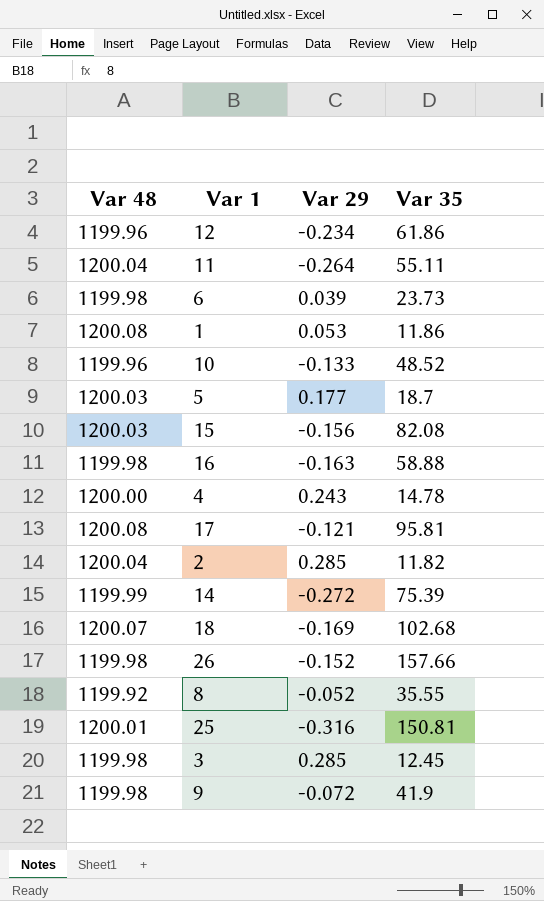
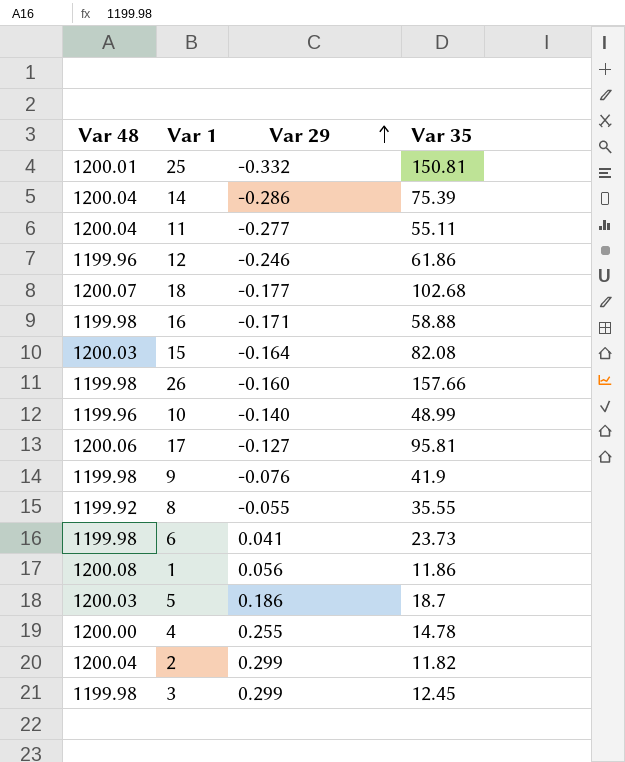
row order: none -> Var 29 ascending
25 | Var 29: -0.316 -> -0.332
14 | Var 48: 1199.99 -> 1200.04
14 | Var 29: -0.272 -> -0.286
11 | Var 29: -0.264 -> -0.277
12 | Var 29: -0.234 -> -0.246
18 | Var 29: -0.169 -> -0.177
16 | Var 29: -0.163 -> -0.171
15 | Var 29: -0.156 -> -0.164
26 | Var 29: -0.152 -> -0.160
10 | Var 29: -0.133 -> -0.140
10 | Var 35: 48.52 -> 48.99
17 | Var 48: 1200.08 -> 1200.06
17 | Var 29: -0.121 -> -0.127
9 | Var 29: -0.072 -> -0.076
8 | Var 29: -0.052 -> -0.055
6 | Var 29: 0.039 -> 0.041
1 | Var 29: 0.053 -> 0.056
5 | Var 29: 0.177 -> 0.186
4 | Var 29: 0.243 -> 0.255
2 | Var 29: 0.285 -> 0.299
3 | Var 29: 0.285 -> 0.299

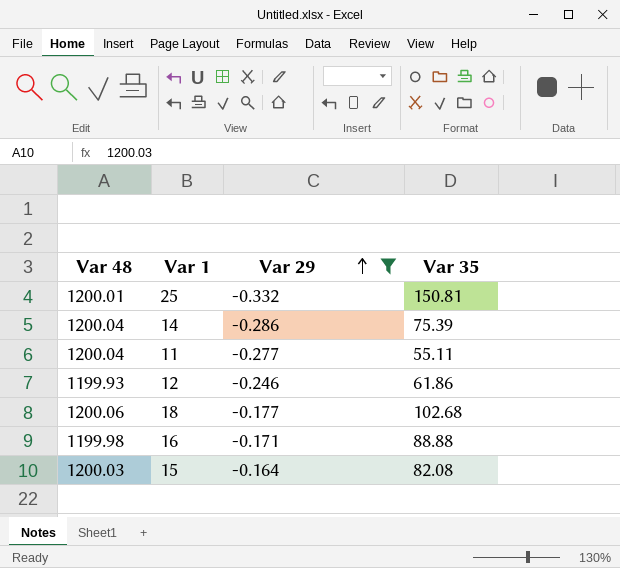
filter: none -> Var 29 <= -0.164
12 | Var 48: 1199.96 -> 1199.93
18 | Var 48: 1200.07 -> 1200.06
16 | Var 35: 58.88 -> 88.88

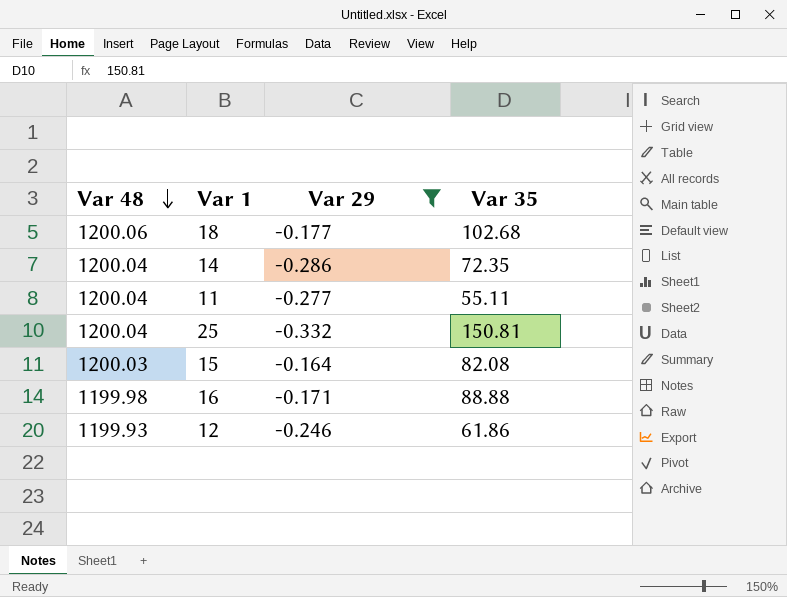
row order: Var 29 ascending -> Var 48 descending
14 | Var 35: 75.39 -> 72.35
25 | Var 48: 1200.01 -> 1200.04

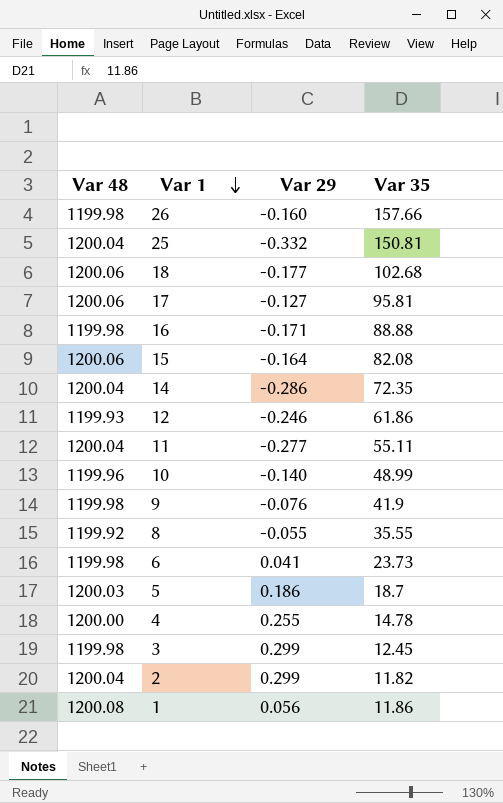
filter: Var 29 <= -0.164 -> none
row order: Var 48 descending -> Var 1 descending
15 | Var 48: 1200.03 -> 1200.06

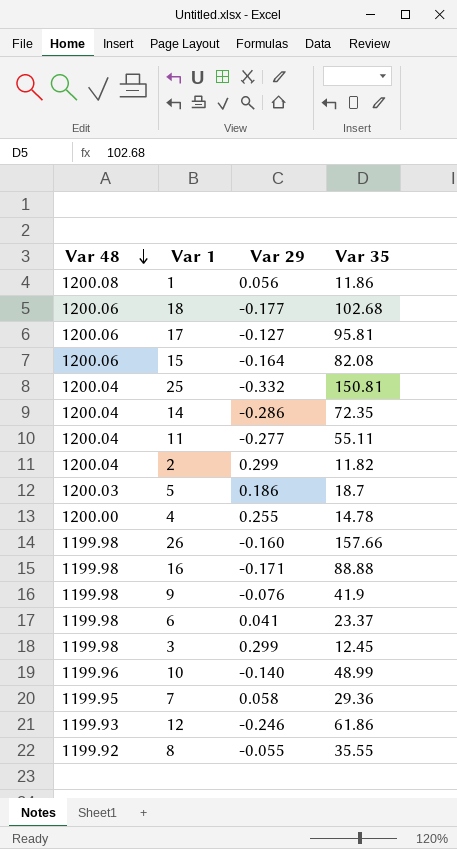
row order: Var 1 descending -> Var 48 descending
6 | Var 35: 23.73 -> 23.37
row 7: none -> 1199.95 | 0.058 | 29.36

